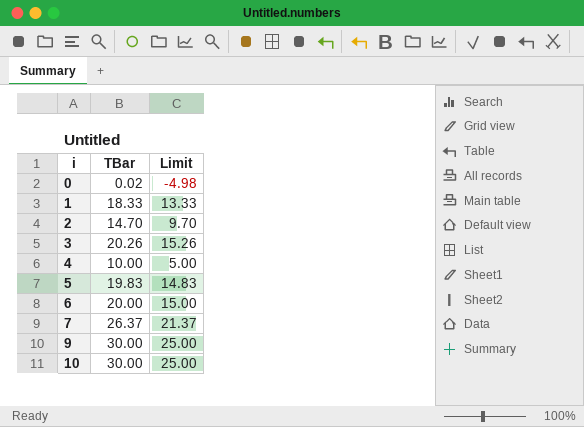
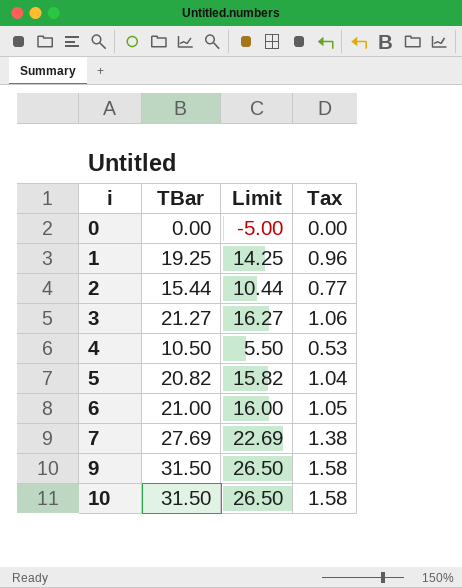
column Tax | formula: none -> [TBar] * 0.05
0 | TBar: 0.02 -> 0.00
0 | Limit: -4.98 -> -5.00
1 | TBar: 18.33 -> 19.25
1 | Limit: 13.33 -> 14.25
2 | TBar: 14.70 -> 15.44
2 | Limit: 9.70 -> 10.44
3 | TBar: 20.26 -> 21.27
3 | Limit: 15.26 -> 16.27
4 | TBar: 10.00 -> 10.50
4 | Limit: 5.00 -> 5.50
5 | TBar: 19.83 -> 20.82
5 | Limit: 14.83 -> 15.82
6 | TBar: 20.00 -> 21.00
6 | Limit: 15.00 -> 16.00
7 | TBar: 26.37 -> 27.69
7 | Limit: 21.37 -> 22.69
9 | TBar: 30.00 -> 31.50
9 | Limit: 25.00 -> 26.50
10 | TBar: 30.00 -> 31.50
10 | Limit: 25.00 -> 26.50

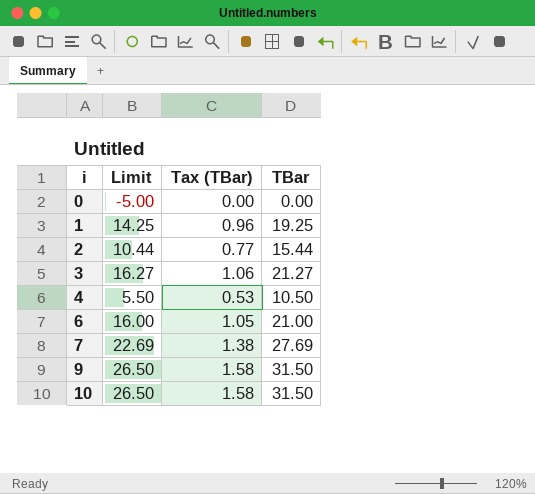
column name: Tax -> Tax (TBar)
column TBar | position: 2 -> 4
row 5: 20.82 | 15.82 | 1.04 -> none

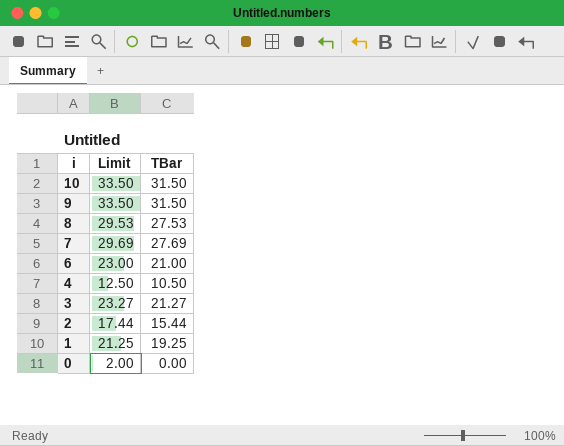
row order: i ascending -> i descending
column Tax (TBar) | formula: [TBar] * 0.05 -> none
column Limit | formula: [TBar] - 5 -> [TBar] + 2
row 8: none -> 29.53 | 27.53

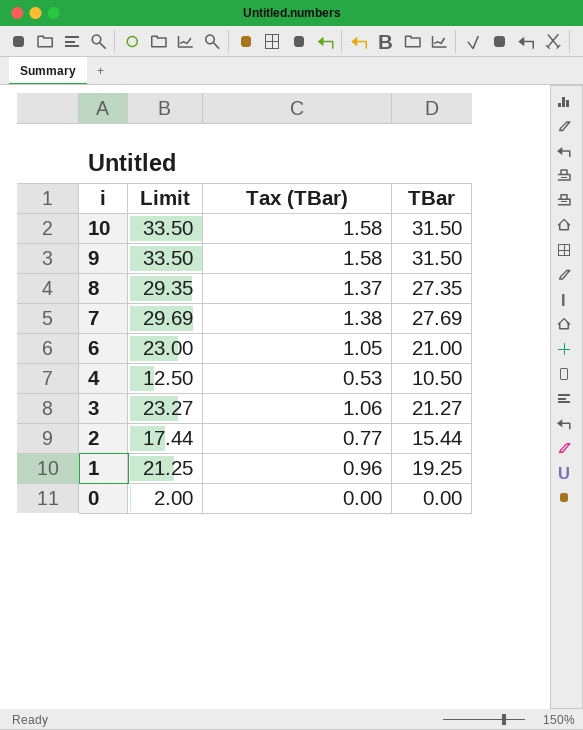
column Tax (TBar) | formula: none -> [TBar] * 0.05
8 | Limit: 29.53 -> 29.35
8 | TBar: 27.53 -> 27.35

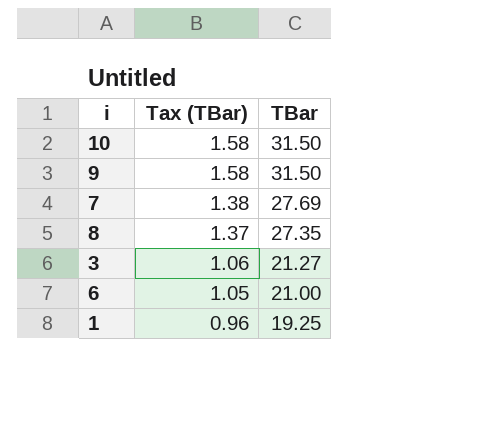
row order: i descending -> Tax (TBar) descending
column Limit | formula: [TBar] + 2 -> none
row 4: 12.50 | 0.53 | 10.50 -> none
row 2: 17.44 | 0.77 | 15.44 -> none
row 0: 2.00 | 0.00 | 0.00 -> none

